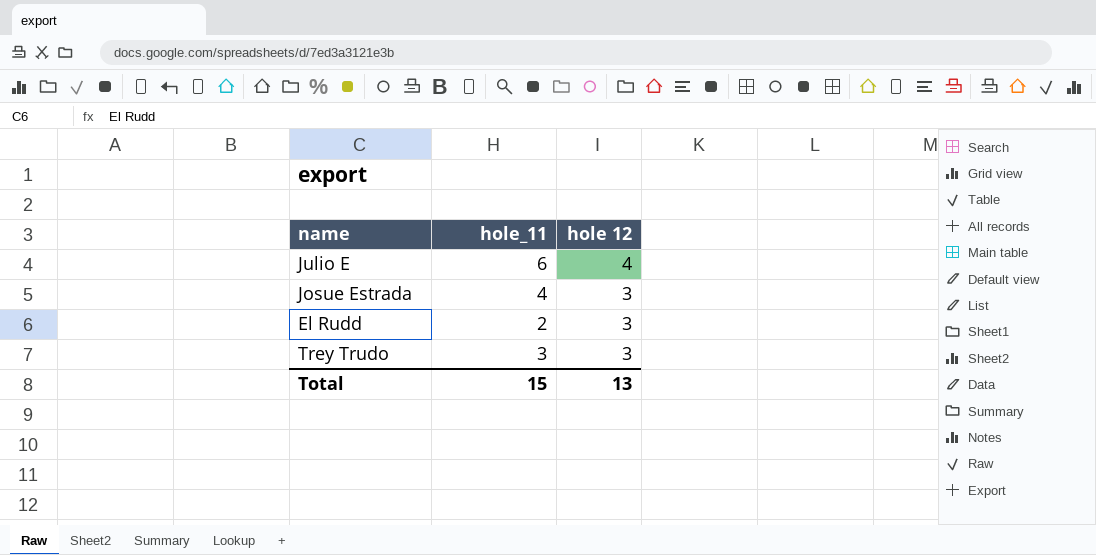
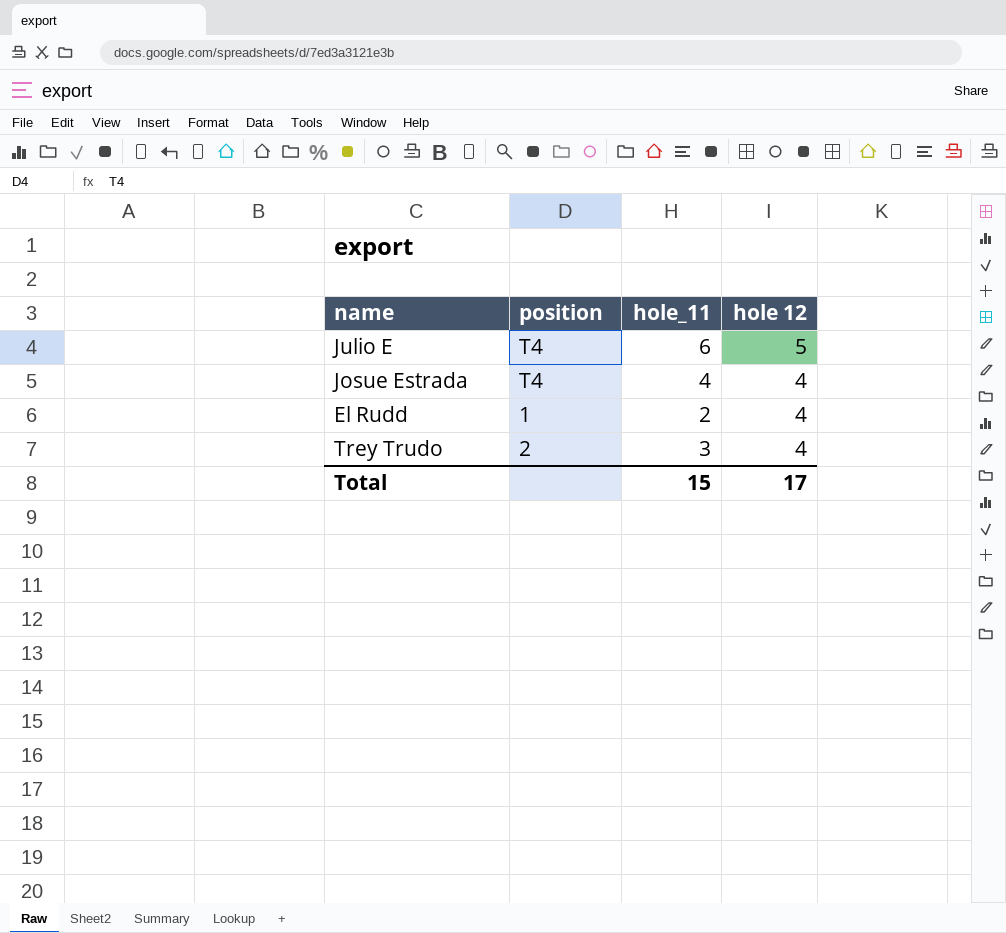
column position | position: none -> 2
Julio E | hole 12: 4 -> 5
Josue Estrada | hole 12: 3 -> 4
El Rudd | hole 12: 3 -> 4
Trey Trudo | hole 12: 3 -> 4
Total | hole 12: 13 -> 17

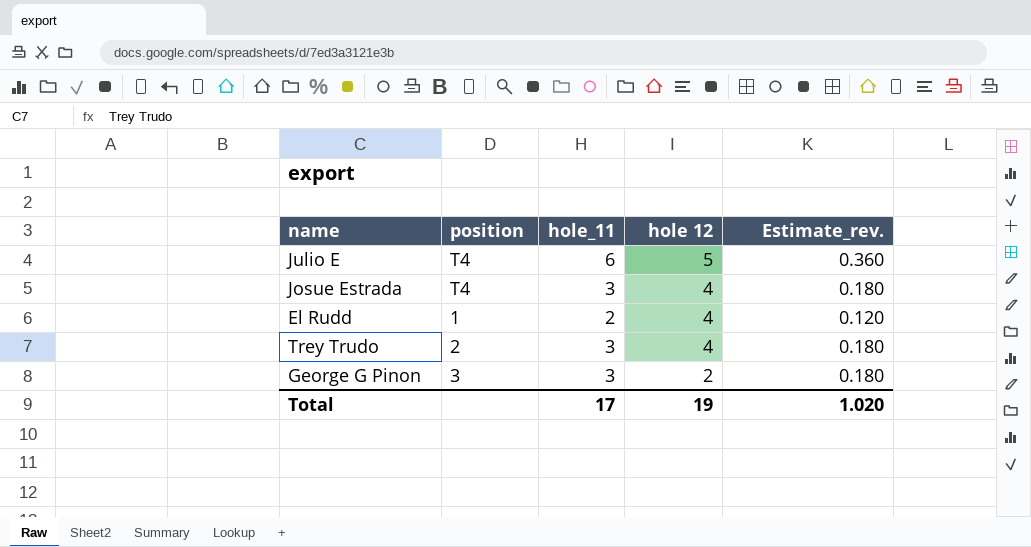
column Estimate_rev. | formula: none -> [hole_11] * 0.06
Josue Estrada | hole_11: 4 -> 3
row George G Pinon: none -> 3 | 3 | 2 | 0.180
Total | hole_11: 15 -> 17
Total | hole 12: 17 -> 19

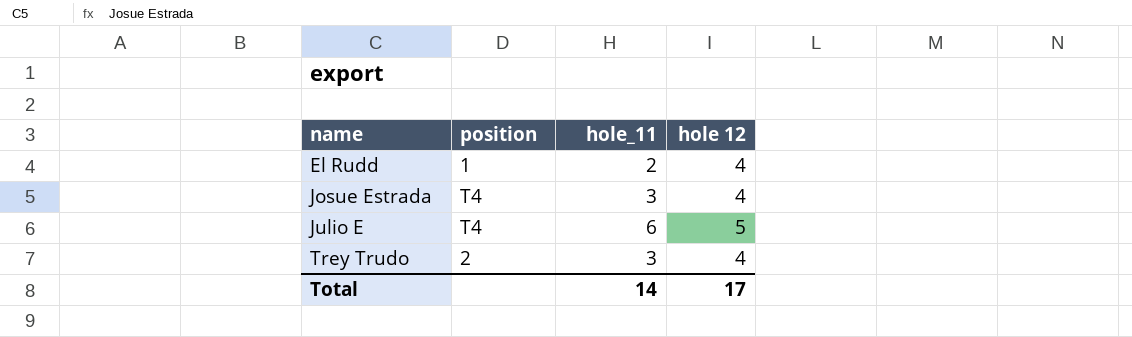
row order: hole 12 descending -> name ascending
column Estimate_rev. | formula: [hole_11] * 0.06 -> none
row George G Pinon: 3 | 3 | 2 | 0.180 -> none
Total | hole_11: 17 -> 14
Total | hole 12: 19 -> 17

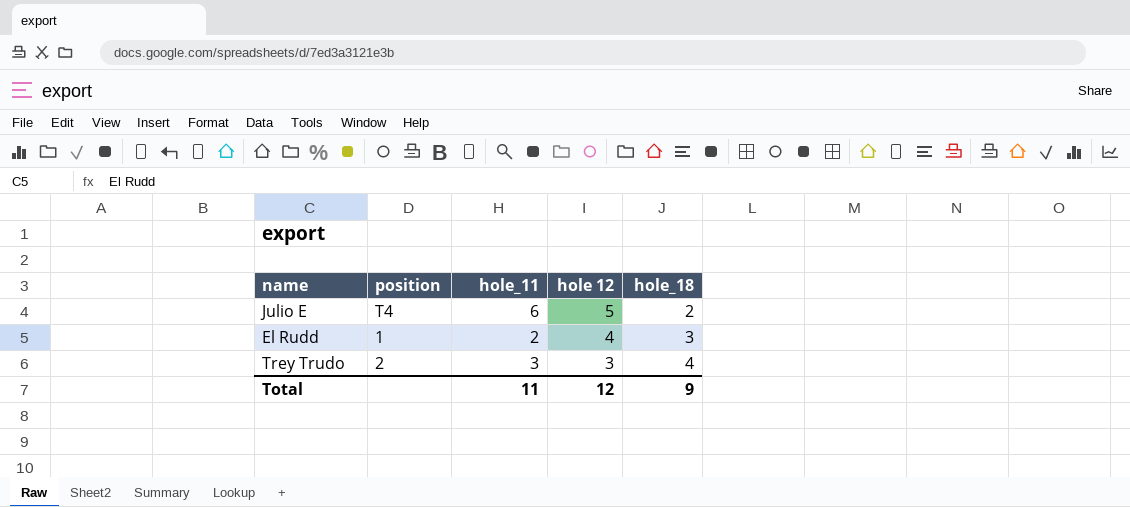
row order: name ascending -> hole 12 descending
column hole_18 | position: none -> 5
row Josue Estrada: T4 | 3 | 4 -> none
Trey Trudo | hole 12: 4 -> 3
Total | hole_11: 14 -> 11
Total | hole 12: 17 -> 12

